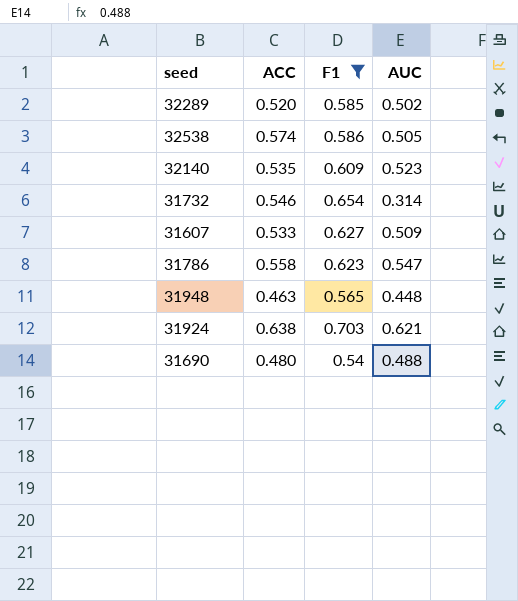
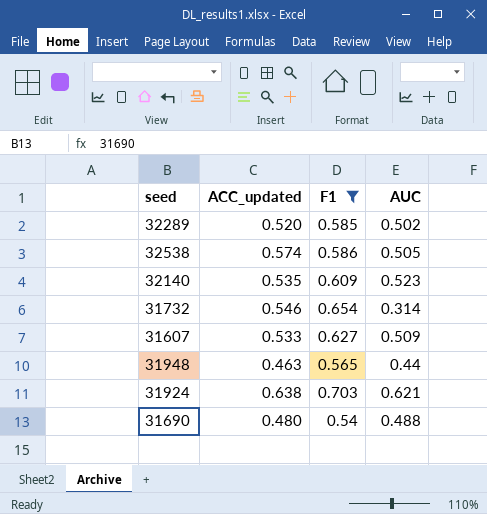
column name: ACC -> ACC_updated
row 31786: 0.558 | 0.623 | 0.547 -> none
31948 | AUC: 0.448 -> 0.44

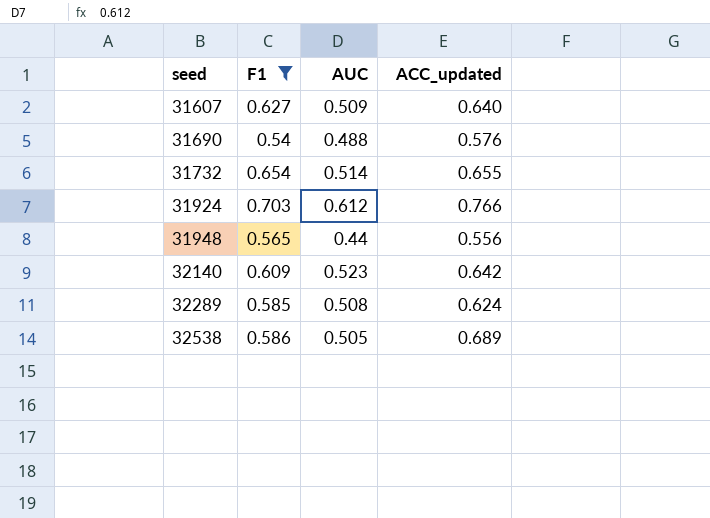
row order: none -> seed ascending
column ACC_updated | position: 2 -> 4
31607 | ACC_updated: 0.533 -> 0.640
31690 | ACC_updated: 0.480 -> 0.576
31732 | AUC: 0.314 -> 0.514
31732 | ACC_updated: 0.546 -> 0.655
31924 | AUC: 0.621 -> 0.612
31924 | ACC_updated: 0.638 -> 0.766
31948 | ACC_updated: 0.463 -> 0.556
32140 | ACC_updated: 0.535 -> 0.642
32289 | AUC: 0.502 -> 0.508
32289 | ACC_updated: 0.520 -> 0.624
32538 | ACC_updated: 0.574 -> 0.689

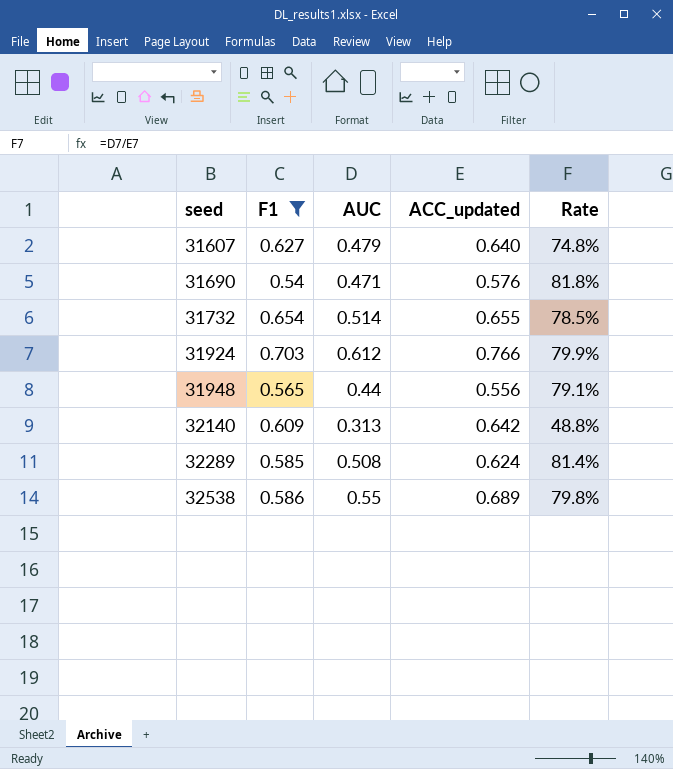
column Rate | formula: none -> [AUC] / [ACC_updated]
31607 | AUC: 0.509 -> 0.479
31690 | AUC: 0.488 -> 0.471
32140 | AUC: 0.523 -> 0.313
32538 | AUC: 0.505 -> 0.55

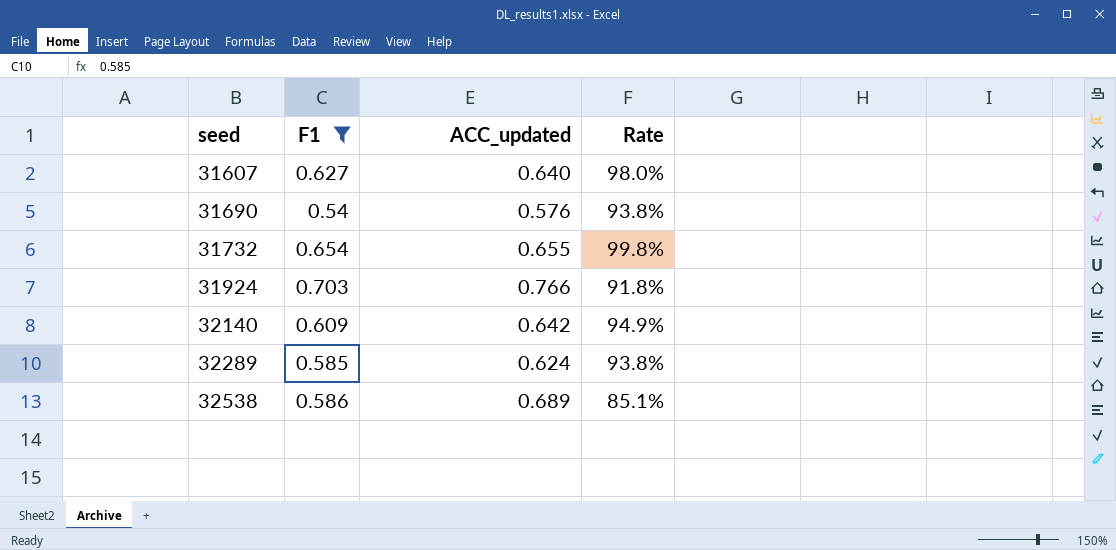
column AUC | position: 3 -> none
column Rate | formula: [AUC] / [ACC_updated] -> [F1] / [ACC_updated]
row 31948: 0.565 | 0.44 | 0.556 | 79.1% -> none

